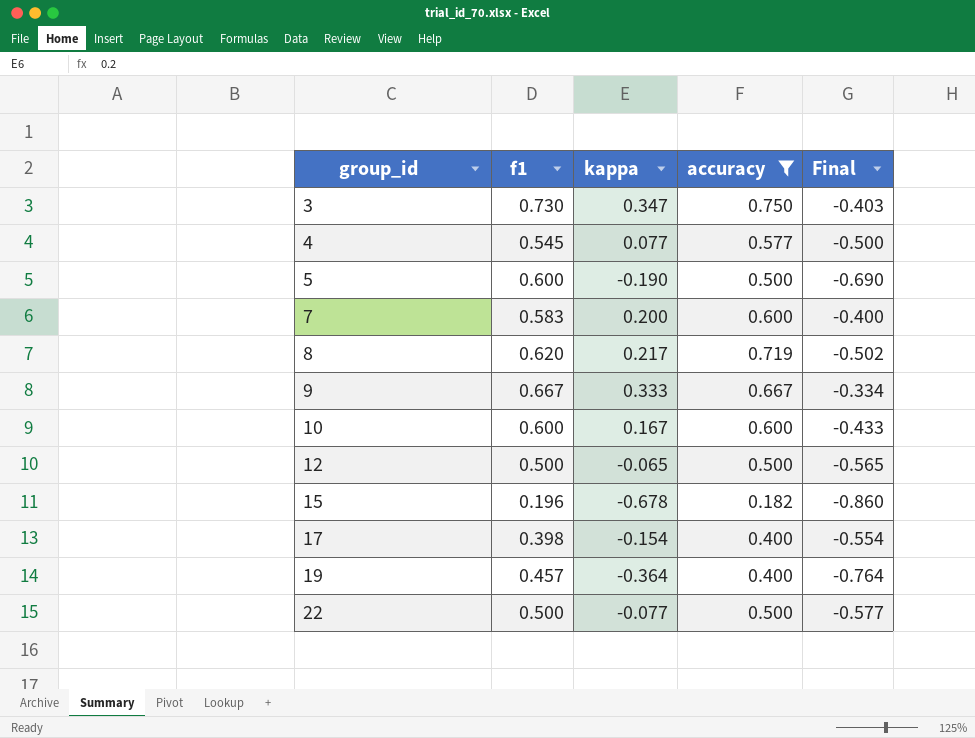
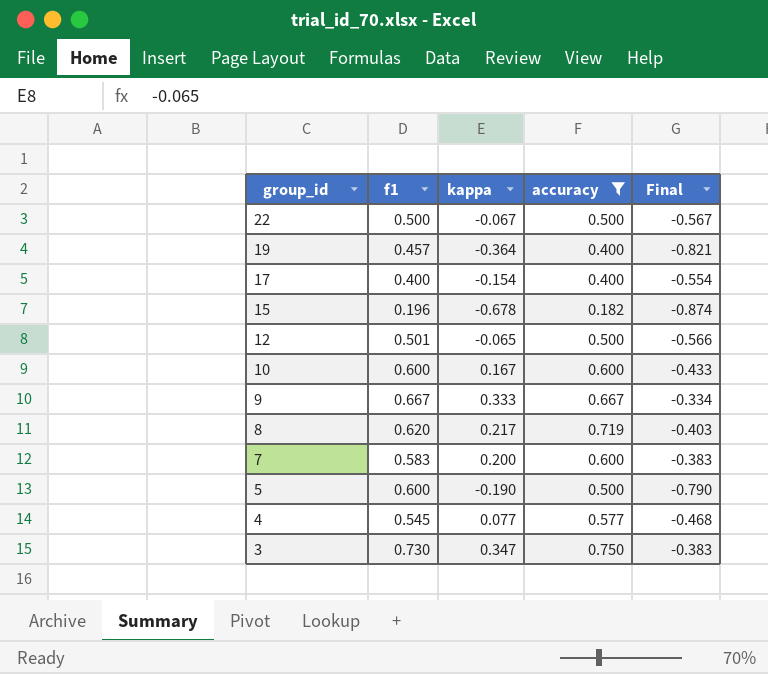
row order: group_id ascending -> group_id descending
column Final | formula: [kappa] - [accuracy] -> [kappa] - [f1]
22 | kappa: -0.077 -> -0.067
17 | f1: 0.398 -> 0.400
12 | f1: 0.500 -> 0.501

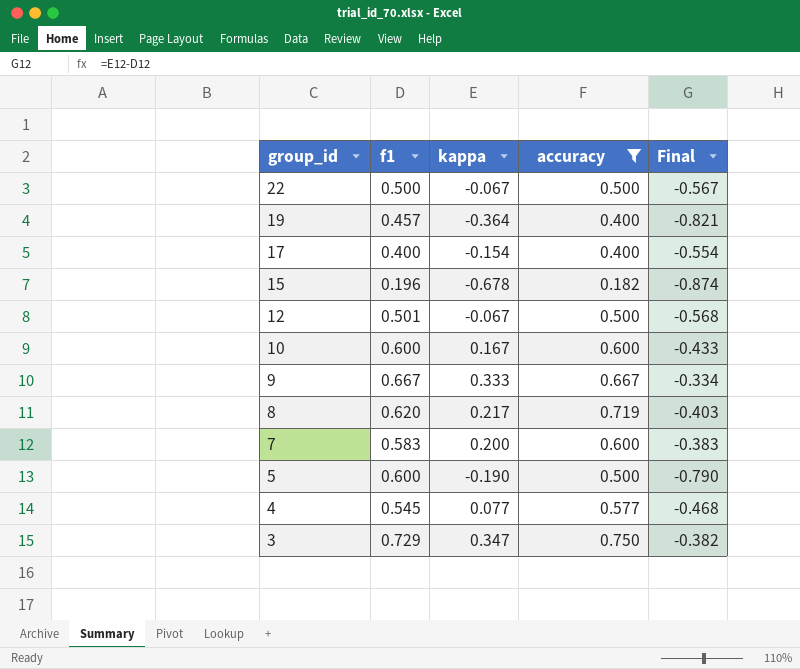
12 | kappa: -0.065 -> -0.067
12 | Final: -0.566 -> -0.568
3 | f1: 0.730 -> 0.729
3 | Final: -0.383 -> -0.382

